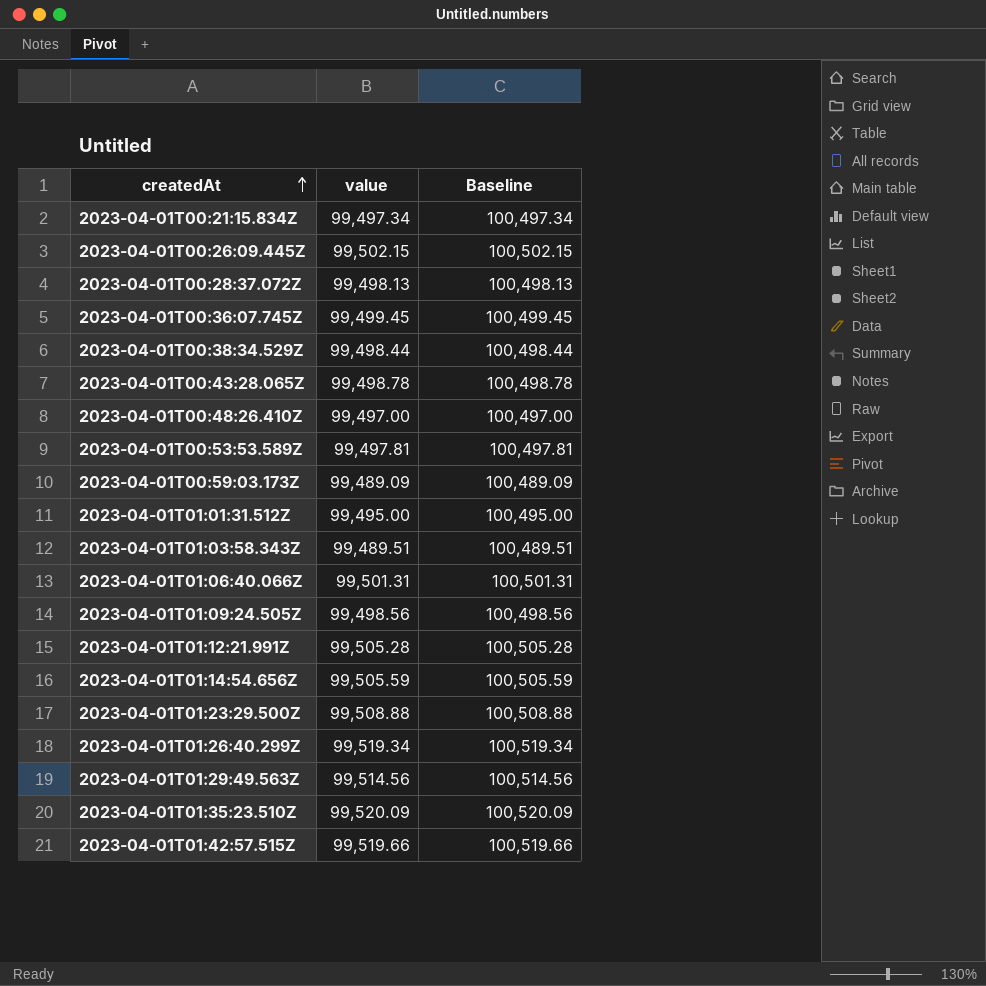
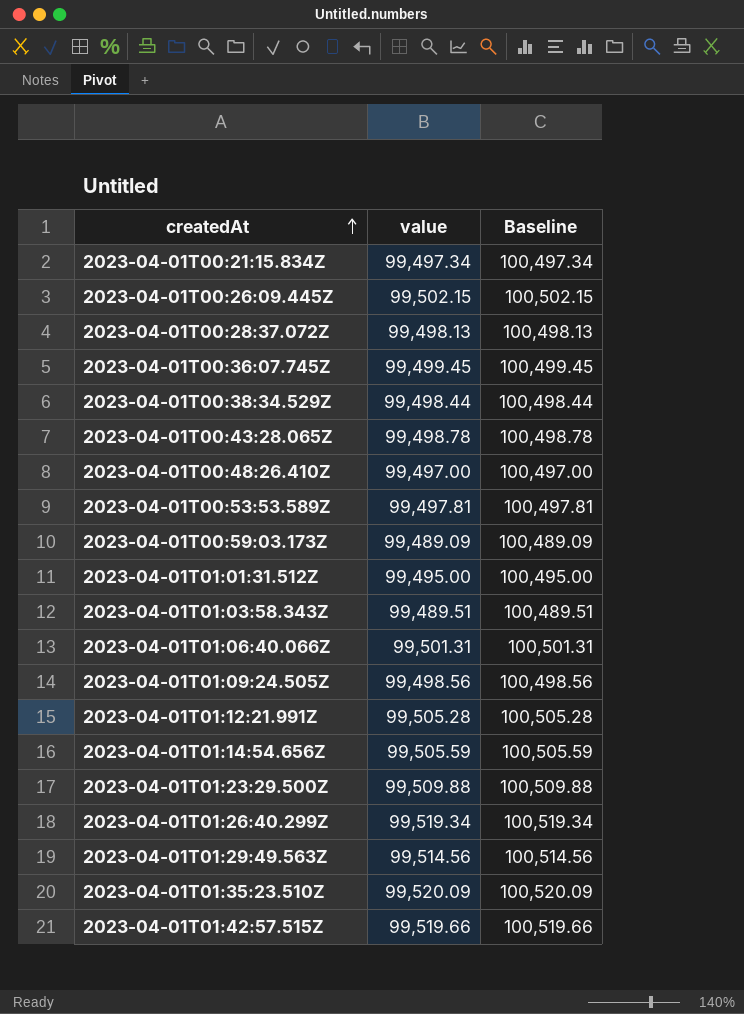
2023-04-01T01:23:29.500Z | value: 99,508.88 -> 99,509.88
2023-04-01T01:23:29.500Z | Baseline: 100,508.88 -> 100,509.88

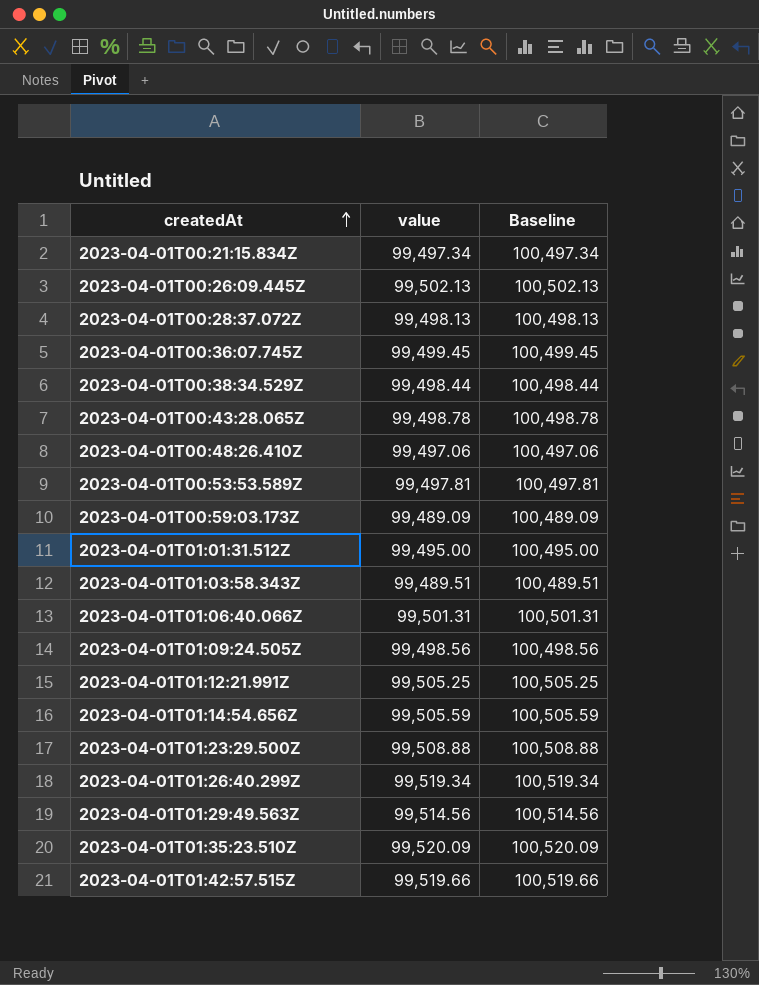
2023-04-01T00:26:09.445Z | value: 99,502.15 -> 99,502.13
2023-04-01T00:26:09.445Z | Baseline: 100,502.15 -> 100,502.13
2023-04-01T00:48:26.410Z | value: 99,497.00 -> 99,497.06
2023-04-01T00:48:26.410Z | Baseline: 100,497.00 -> 100,497.06
2023-04-01T01:12:21.991Z | value: 99,505.28 -> 99,505.25
2023-04-01T01:12:21.991Z | Baseline: 100,505.28 -> 100,505.25
2023-04-01T01:23:29.500Z | value: 99,509.88 -> 99,508.88
2023-04-01T01:23:29.500Z | Baseline: 100,509.88 -> 100,508.88

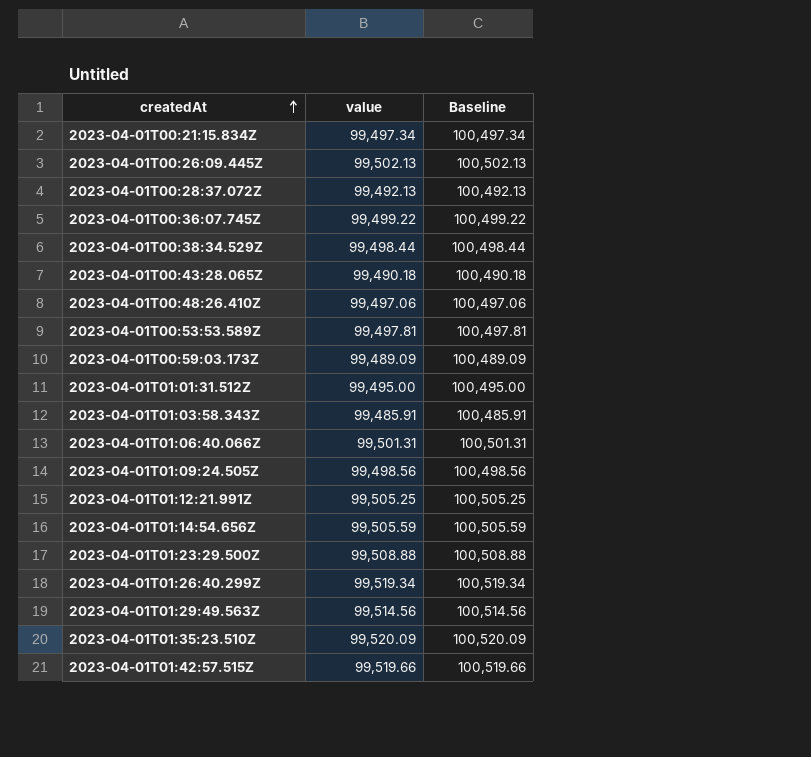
2023-04-01T00:28:37.072Z | value: 99,498.13 -> 99,492.13
2023-04-01T00:28:37.072Z | Baseline: 100,498.13 -> 100,492.13
2023-04-01T00:36:07.745Z | value: 99,499.45 -> 99,499.22
2023-04-01T00:36:07.745Z | Baseline: 100,499.45 -> 100,499.22
2023-04-01T00:43:28.065Z | value: 99,498.78 -> 99,490.18
2023-04-01T00:43:28.065Z | Baseline: 100,498.78 -> 100,490.18
2023-04-01T01:03:58.343Z | value: 99,489.51 -> 99,485.91
2023-04-01T01:03:58.343Z | Baseline: 100,489.51 -> 100,485.91

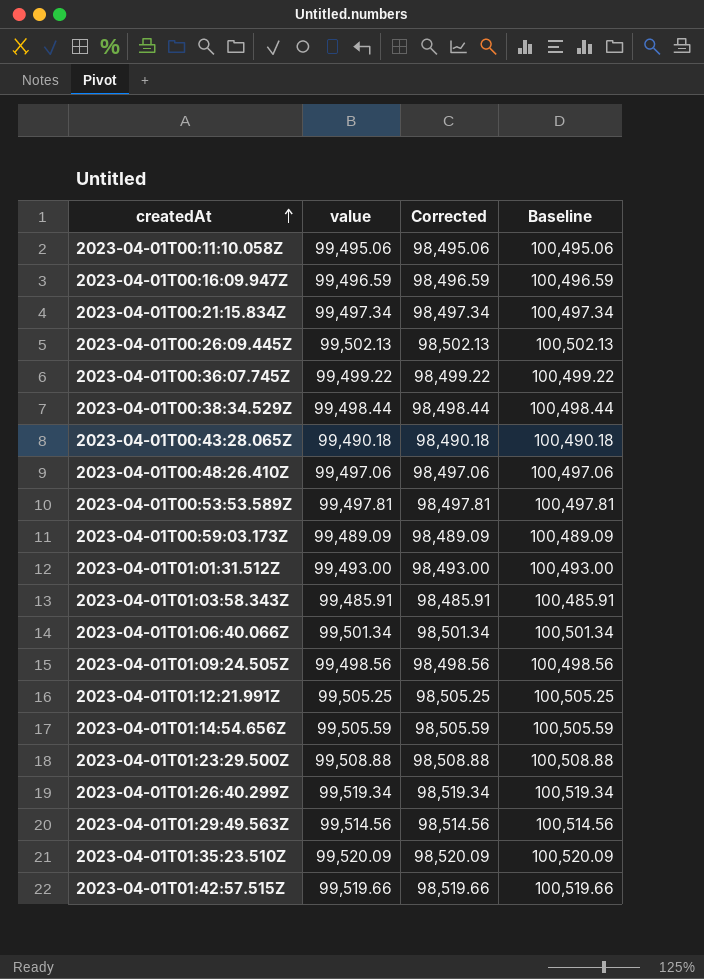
column Corrected | formula: none -> [value] - 1000
row 2023-04-01T00:28:37.072Z: 99,492.13 | 100,492.13 -> none
row 2023-04-01T00:11:10.058Z: none -> 99,495.06 | 98,495.06 | 100,495.06
row 2023-04-01T00:16:09.947Z: none -> 99,496.59 | 98,496.59 | 100,496.59
2023-04-01T01:01:31.512Z | value: 99,495.00 -> 99,493.00
2023-04-01T01:01:31.512Z | Baseline: 100,495.00 -> 100,493.00
2023-04-01T01:06:40.066Z | value: 99,501.31 -> 99,501.34
2023-04-01T01:06:40.066Z | Baseline: 100,501.31 -> 100,501.34

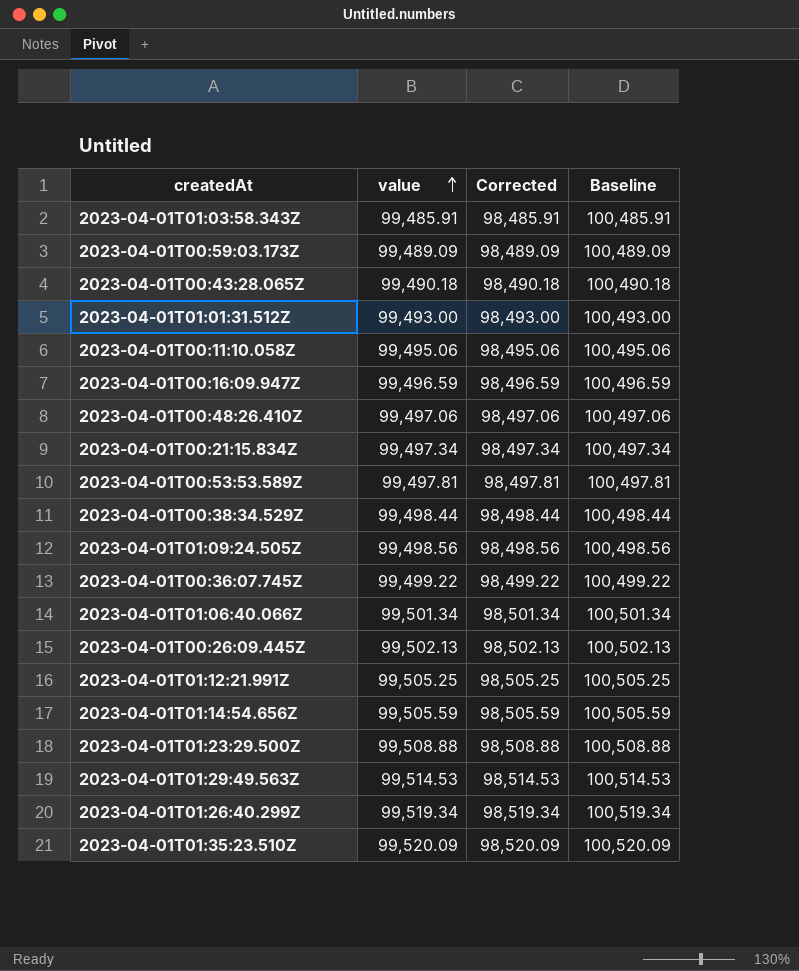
row order: createdAt ascending -> value ascending
row 2023-04-01T01:42:57.515Z: 99,519.66 | 98,519.66 | 100,519.66 -> none
2023-04-01T01:29:49.563Z | value: 99,514.56 -> 99,514.53
2023-04-01T01:29:49.563Z | Corrected: 98,514.56 -> 98,514.53
2023-04-01T01:29:49.563Z | Baseline: 100,514.56 -> 100,514.53

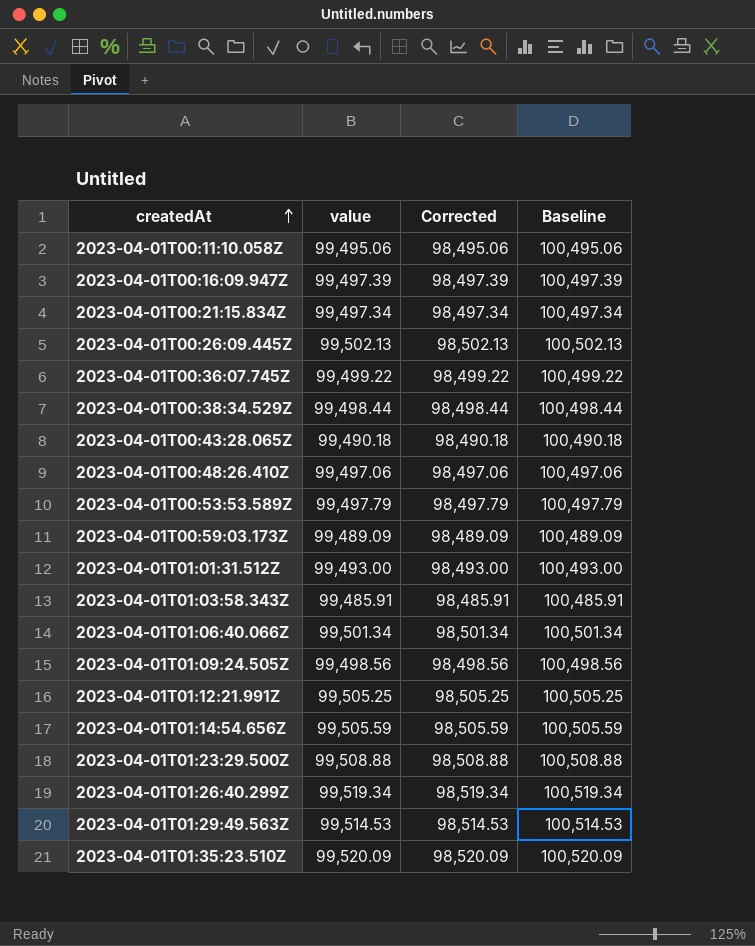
row order: value ascending -> createdAt ascending
2023-04-01T00:16:09.947Z | value: 99,496.59 -> 99,497.39
2023-04-01T00:16:09.947Z | Corrected: 98,496.59 -> 98,497.39
2023-04-01T00:16:09.947Z | Baseline: 100,496.59 -> 100,497.39
2023-04-01T00:53:53.589Z | value: 99,497.81 -> 99,497.79
2023-04-01T00:53:53.589Z | Corrected: 98,497.81 -> 98,497.79
2023-04-01T00:53:53.589Z | Baseline: 100,497.81 -> 100,497.79

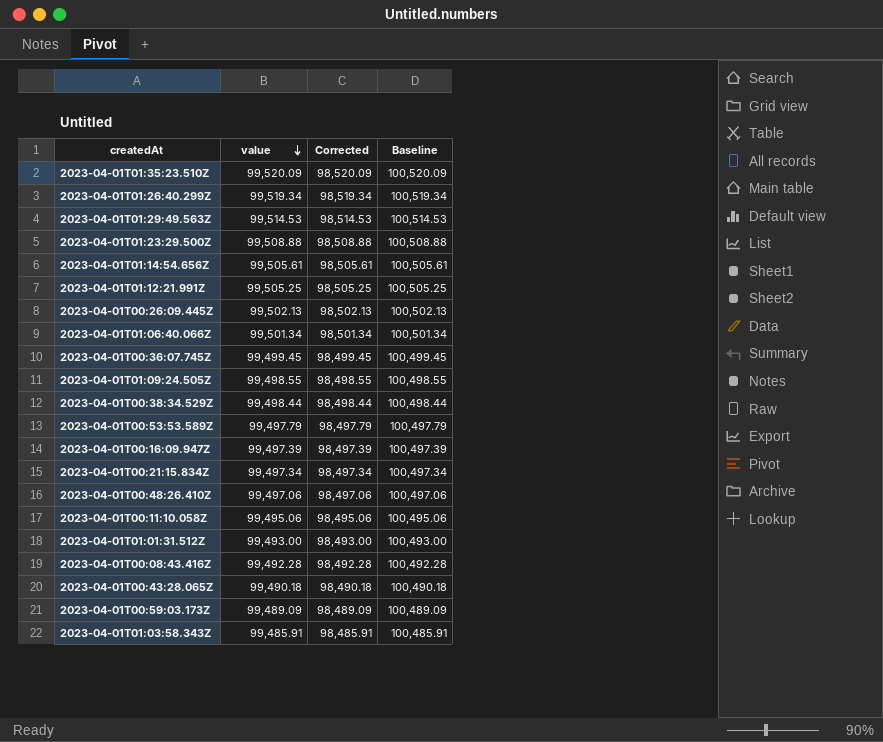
row order: createdAt ascending -> value descending
2023-04-01T01:14:54.656Z | value: 99,505.59 -> 99,505.61
2023-04-01T01:14:54.656Z | Corrected: 98,505.59 -> 98,505.61
2023-04-01T01:14:54.656Z | Baseline: 100,505.59 -> 100,505.61
2023-04-01T00:36:07.745Z | value: 99,499.22 -> 99,499.45
2023-04-01T00:36:07.745Z | Corrected: 98,499.22 -> 98,499.45
2023-04-01T00:36:07.745Z | Baseline: 100,499.22 -> 100,499.45
2023-04-01T01:09:24.505Z | value: 99,498.56 -> 99,498.55
2023-04-01T01:09:24.505Z | Corrected: 98,498.56 -> 98,498.55
2023-04-01T01:09:24.505Z | Baseline: 100,498.56 -> 100,498.55
row 2023-04-01T00:08:43.416Z: none -> 99,492.28 | 98,492.28 | 100,492.28

